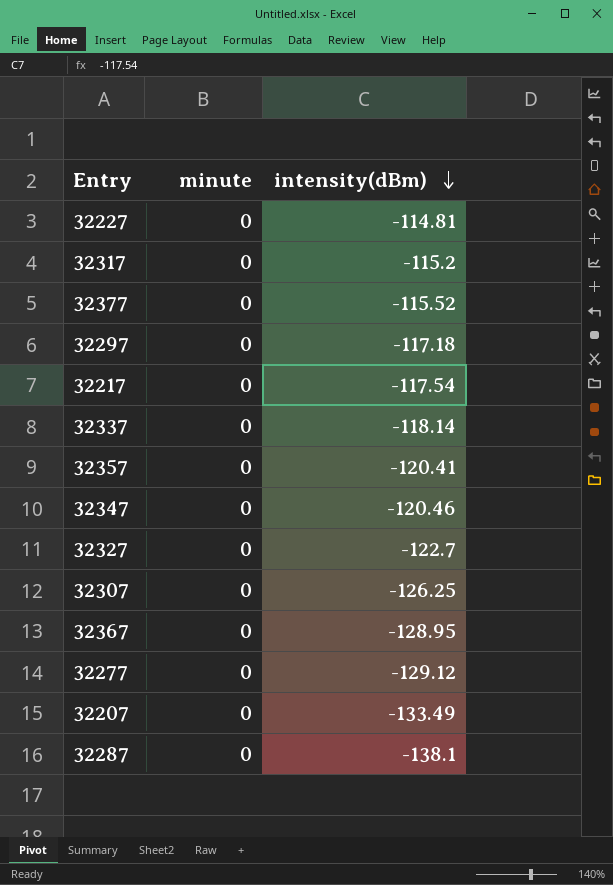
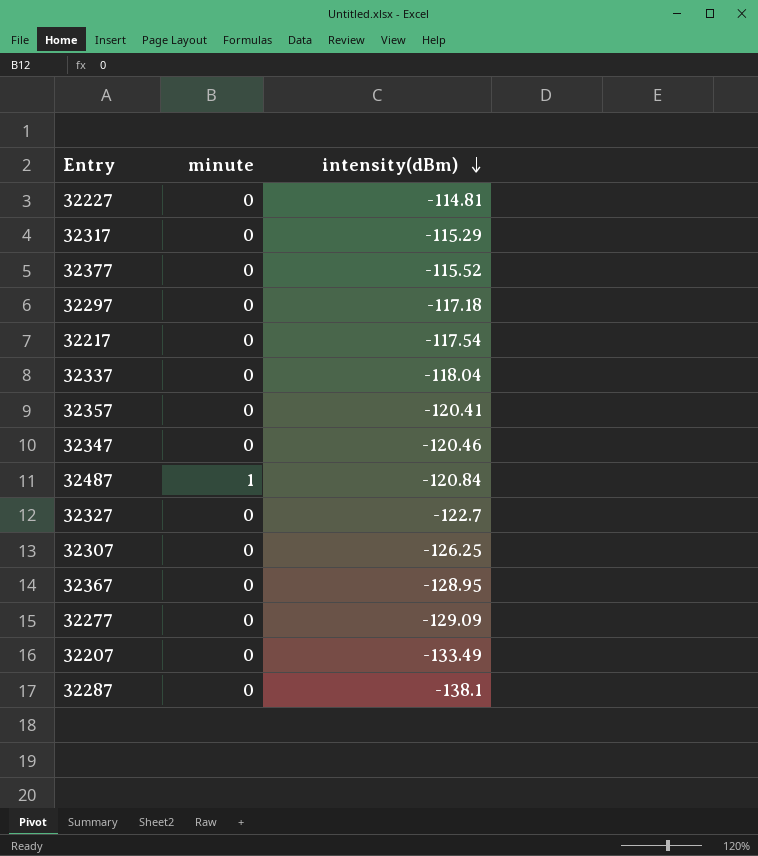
32317 | intensity(dBm): -115.2 -> -115.29
32337 | intensity(dBm): -118.14 -> -118.04
row 32487: none -> 1 | -120.84
32277 | intensity(dBm): -129.12 -> -129.09

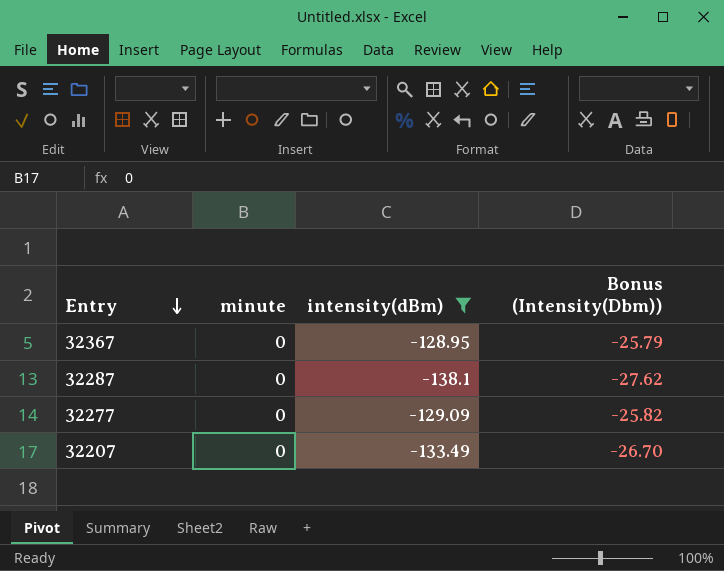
filter: none -> intensity(dBm) <= -128.95
row order: intensity(dBm) descending -> Entry descending
column Bonus (Intensity(Dbm)) | formula: none -> [intensity(dBm)] * 0.2

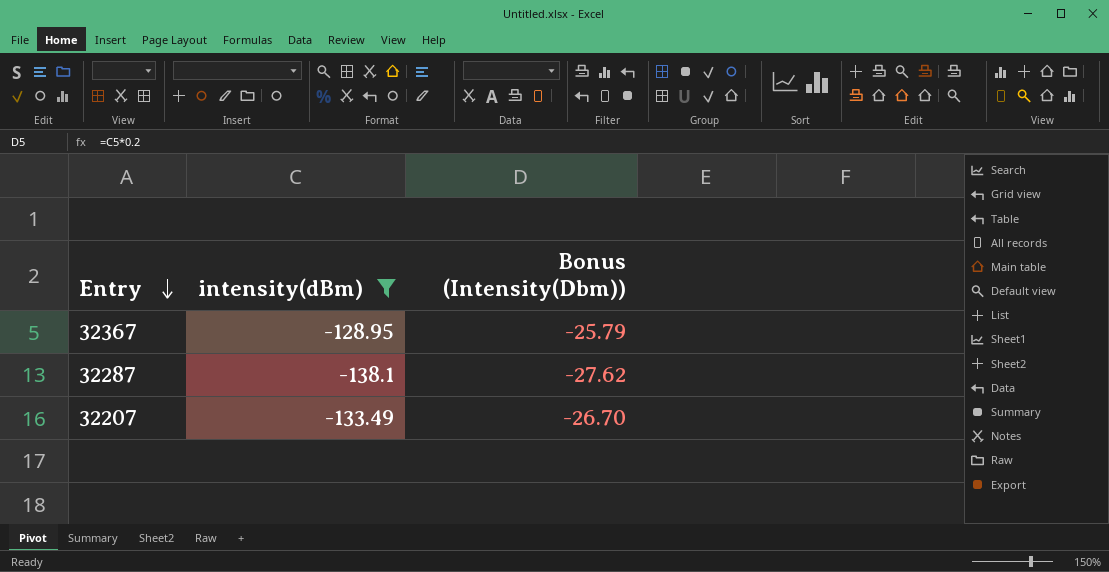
column minute | position: 2 -> none
row 32277: 0 | -129.09 | -25.82 -> none

